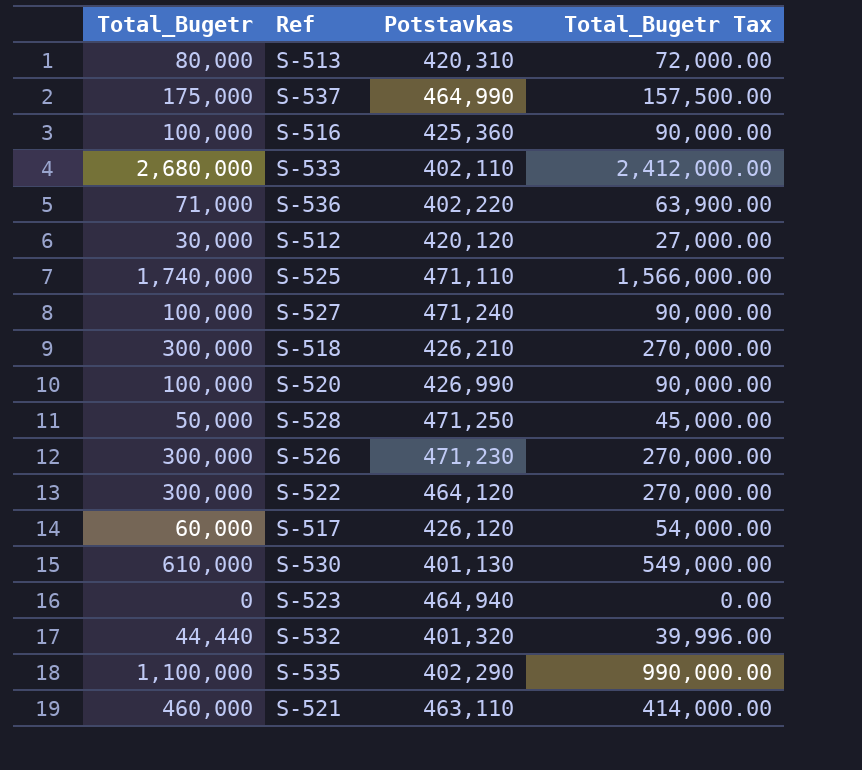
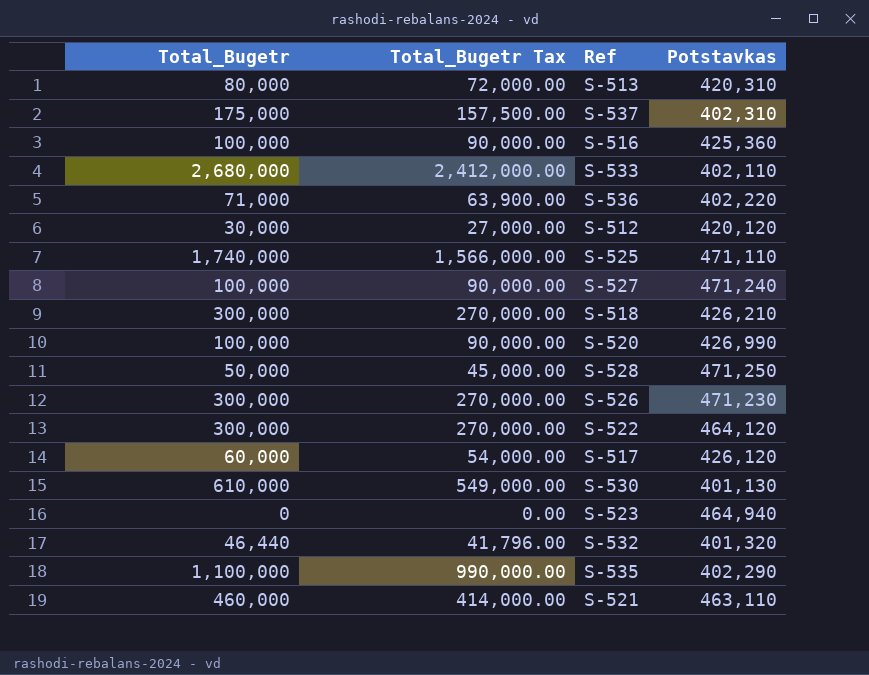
column Total_Bugetr Tax | position: 4 -> 2
S-537 | Potstavkas: 464,990 -> 402,310
S-532 | Total_Bugetr: 44,440 -> 46,440
S-532 | Total_Bugetr Tax: 39,996.00 -> 41,796.00

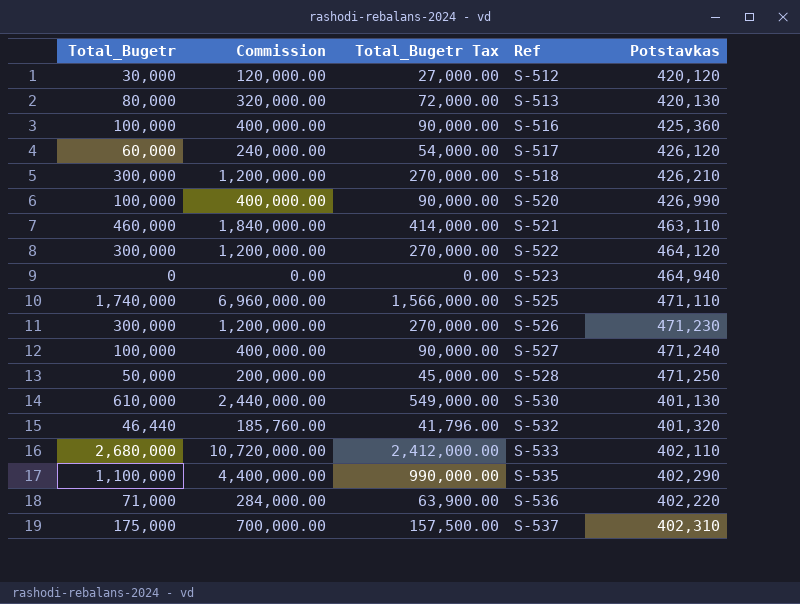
row order: none -> Ref ascending
column Commission | formula: none -> [Total_Bugetr] * 4
S-513 | Potstavkas: 420,310 -> 420,130

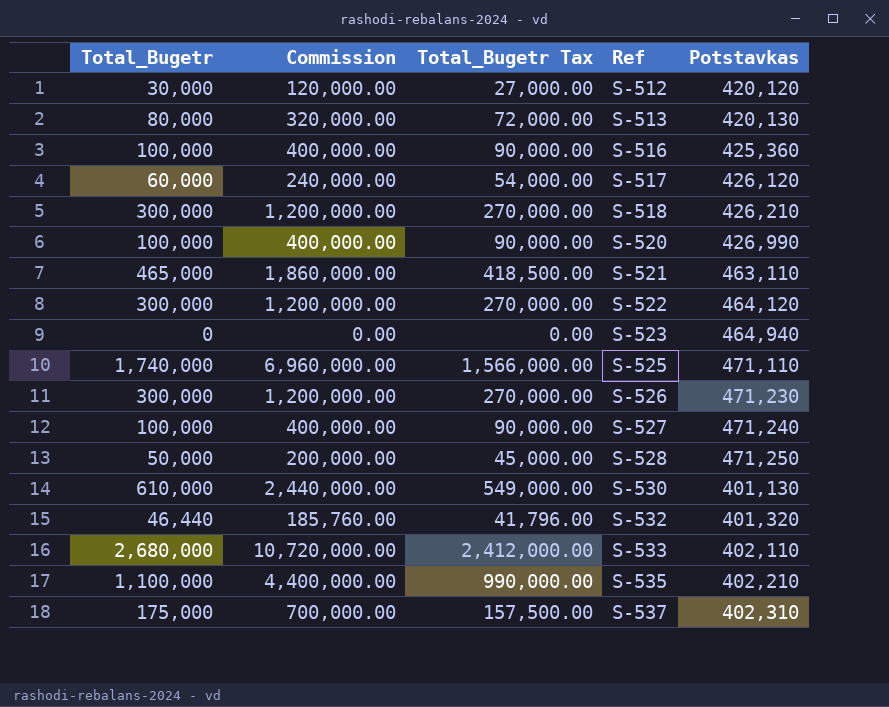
row S-536: 71,000 | 284,000.00 | 63,900.00 | 402,220 -> none
S-521 | Total_Bugetr: 460,000 -> 465,000
S-521 | Commission: 1,840,000.00 -> 1,860,000.00
S-521 | Total_Bugetr Tax: 414,000.00 -> 418,500.00
S-535 | Potstavkas: 402,290 -> 402,210

